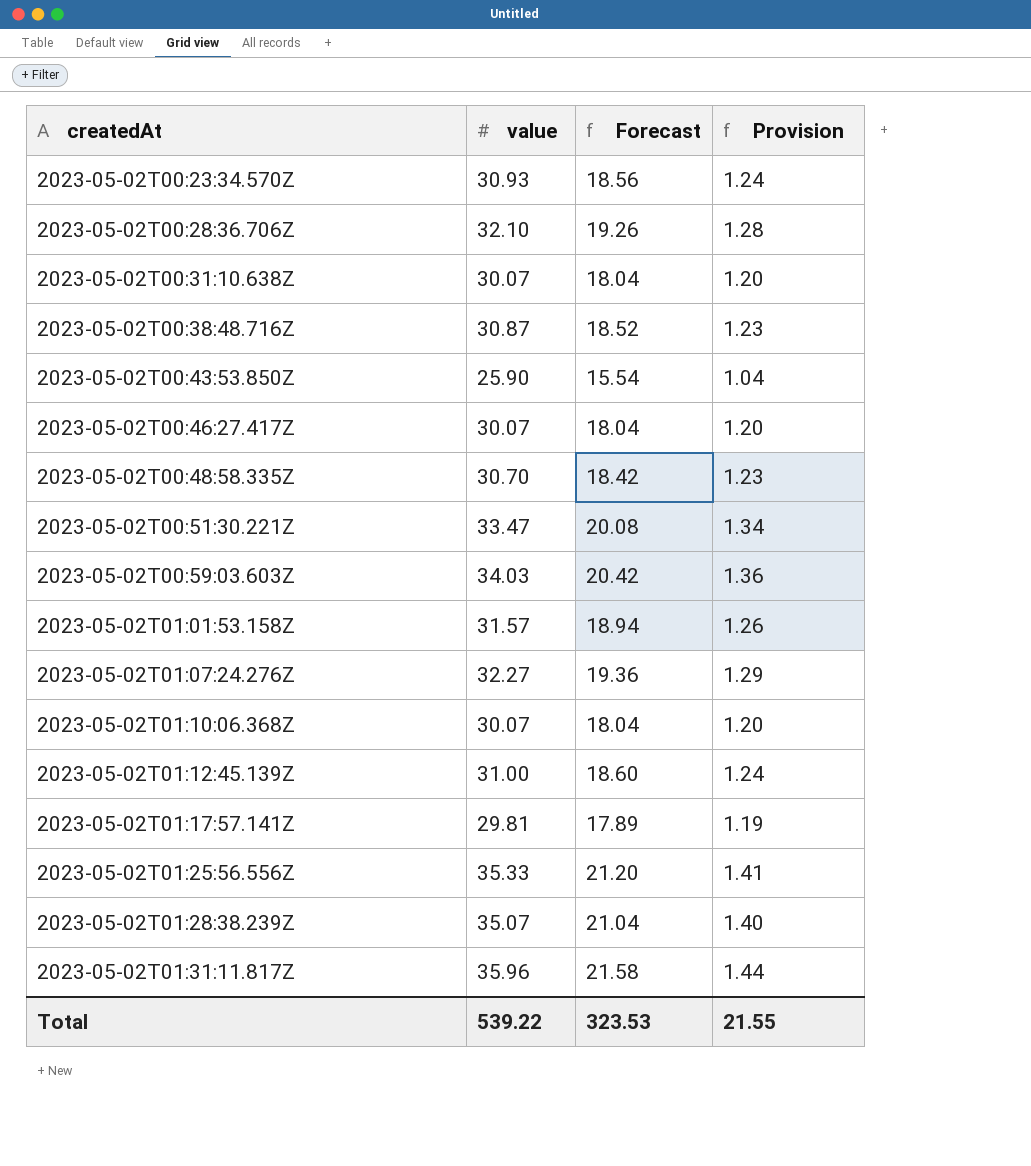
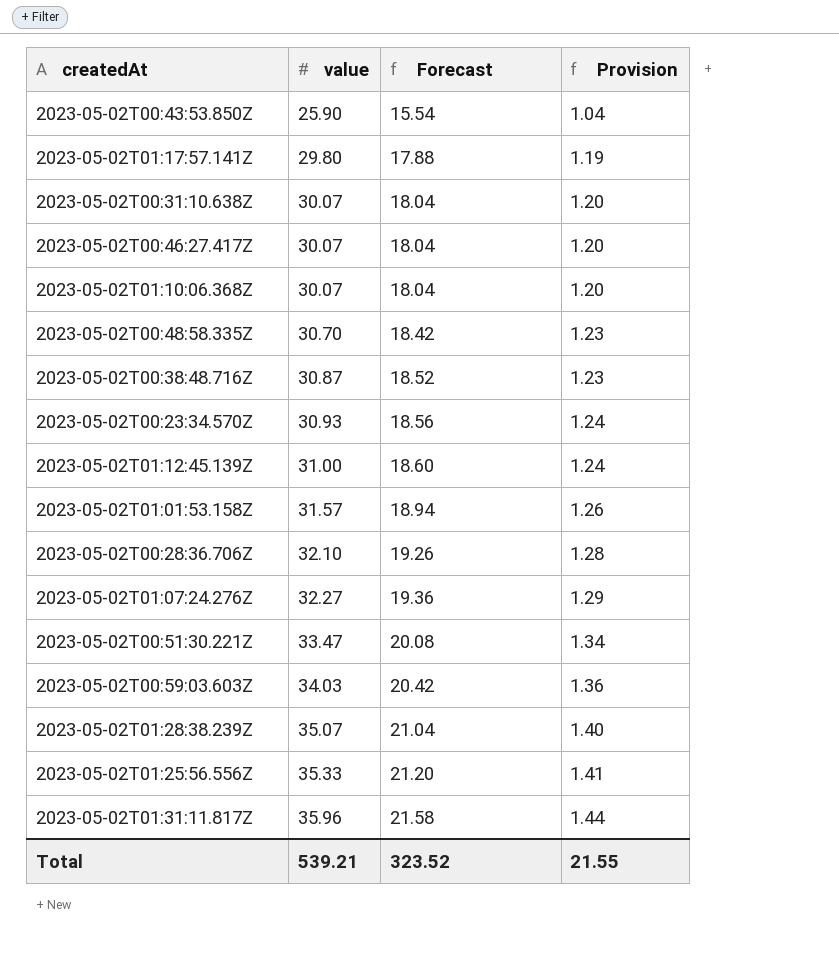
row order: createdAt ascending -> value ascending
2023-05-02T01:17:57.141Z | value: 29.81 -> 29.80
2023-05-02T01:17:57.141Z | Forecast: 17.89 -> 17.88
Total | value: 539.22 -> 539.21
Total | Forecast: 323.53 -> 323.52

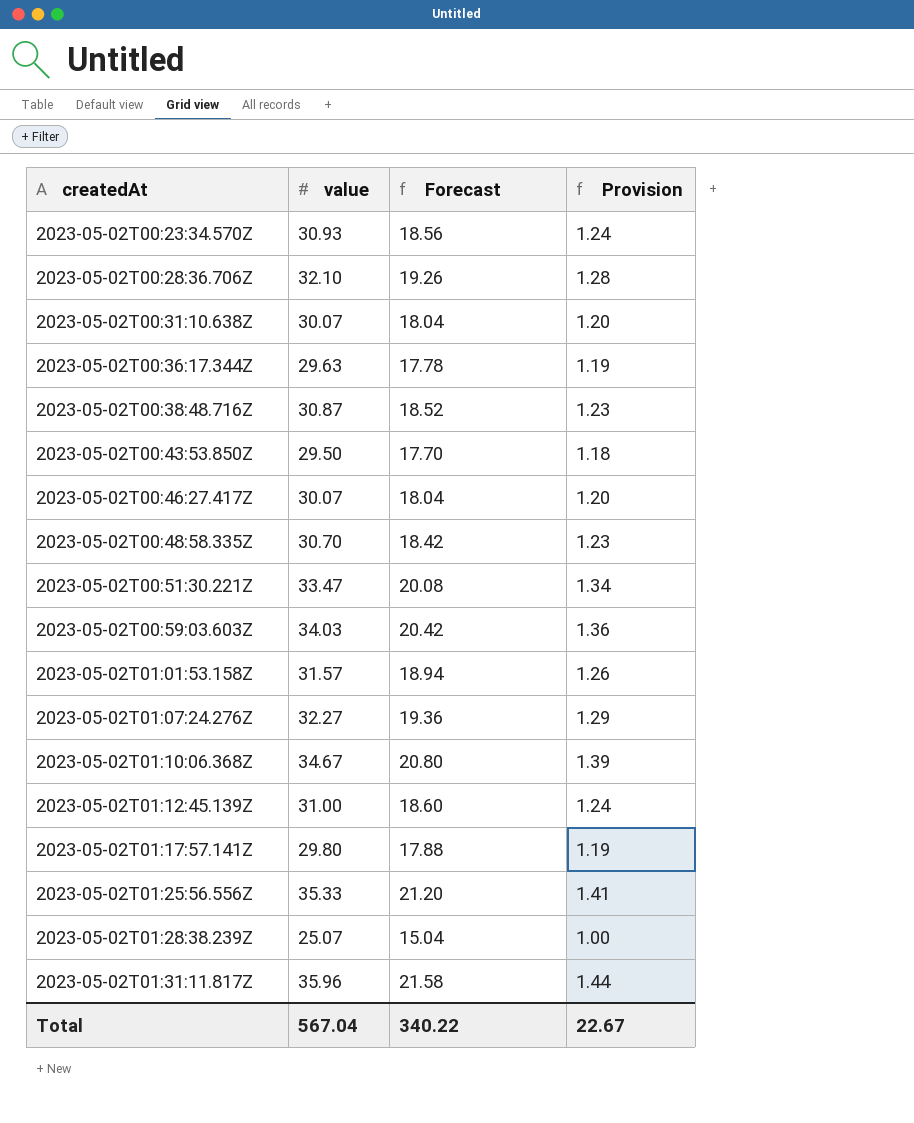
row order: value ascending -> createdAt ascending
row 2023-05-02T00:36:17.344Z: none -> 29.63 | 17.78 | 1.19
2023-05-02T00:43:53.850Z | value: 25.90 -> 29.50
2023-05-02T00:43:53.850Z | Forecast: 15.54 -> 17.70
2023-05-02T00:43:53.850Z | Provision: 1.04 -> 1.18
2023-05-02T01:10:06.368Z | value: 30.07 -> 34.67
2023-05-02T01:10:06.368Z | Forecast: 18.04 -> 20.80
2023-05-02T01:10:06.368Z | Provision: 1.20 -> 1.39
2023-05-02T01:28:38.239Z | value: 35.07 -> 25.07
2023-05-02T01:28:38.239Z | Forecast: 21.04 -> 15.04
2023-05-02T01:28:38.239Z | Provision: 1.40 -> 1.00
Total | value: 539.21 -> 567.04
Total | Forecast: 323.52 -> 340.22
Total | Provision: 21.55 -> 22.67

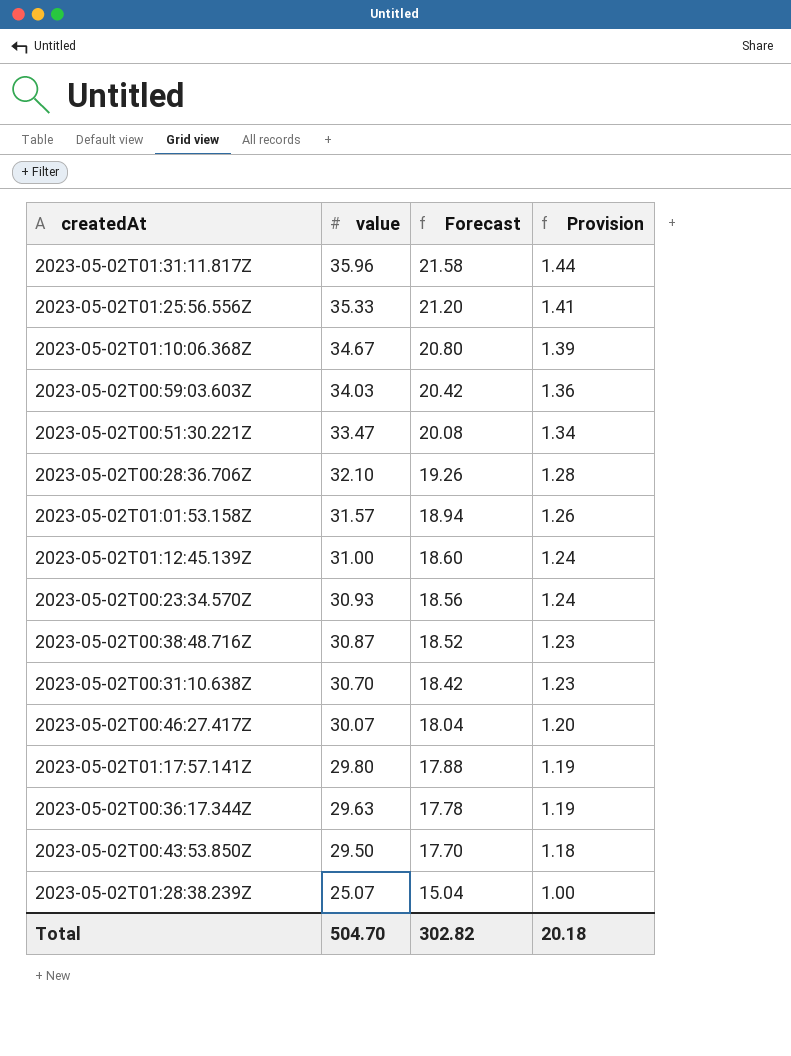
row order: createdAt ascending -> value descending
row 2023-05-02T00:48:58.335Z: 30.70 | 18.42 | 1.23 -> none
row 2023-05-02T01:07:24.276Z: 32.27 | 19.36 | 1.29 -> none
2023-05-02T00:31:10.638Z | value: 30.07 -> 30.70
2023-05-02T00:31:10.638Z | Forecast: 18.04 -> 18.42
2023-05-02T00:31:10.638Z | Provision: 1.20 -> 1.23
Total | value: 567.04 -> 504.70
Total | Forecast: 340.22 -> 302.82
Total | Provision: 22.67 -> 20.18

